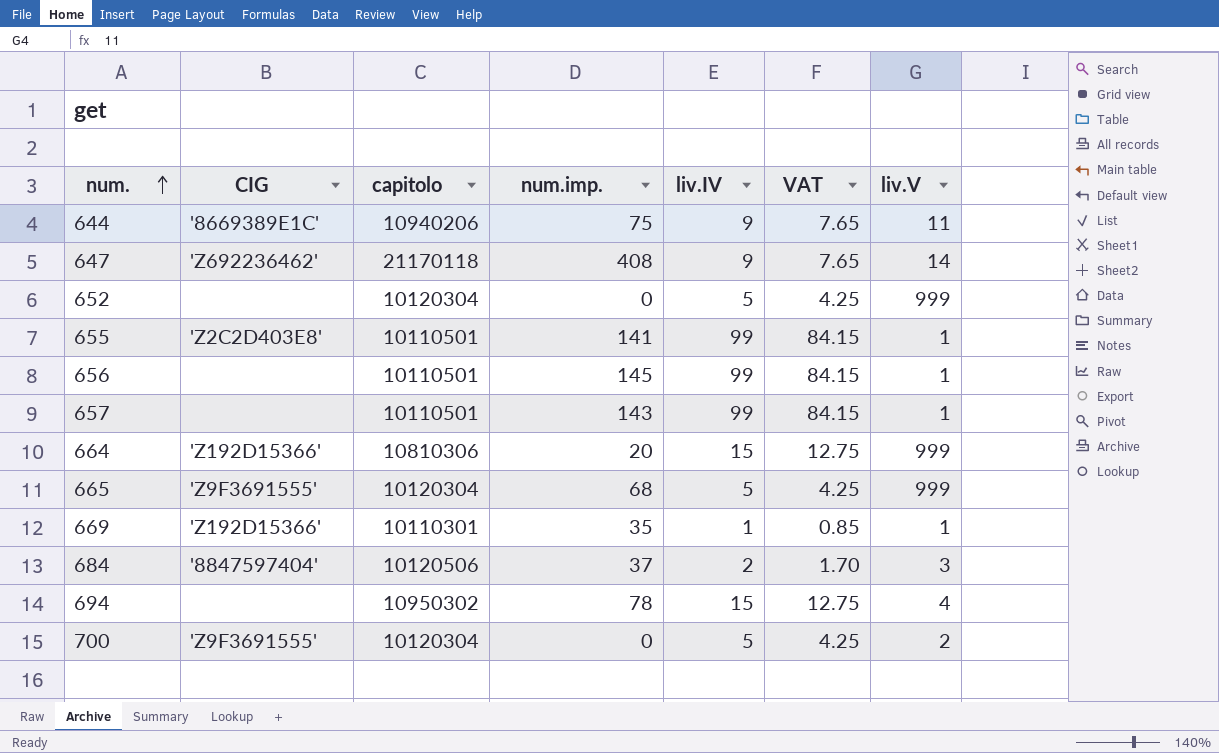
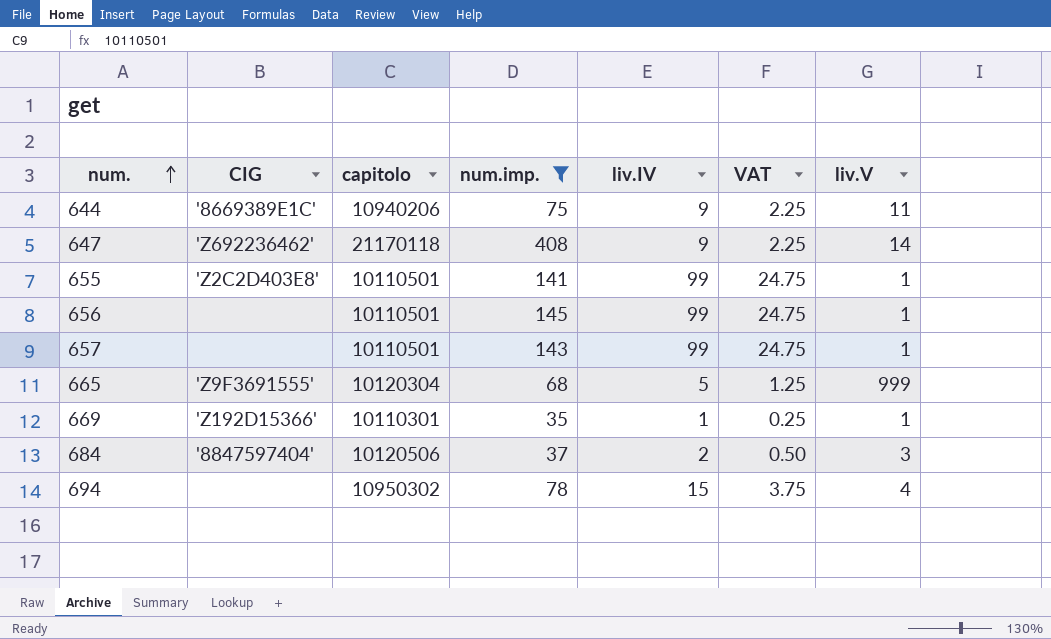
filter: none -> num.imp. >= 35
column VAT | formula: [liv.IV] * 0.85 -> [liv.IV] * 0.25

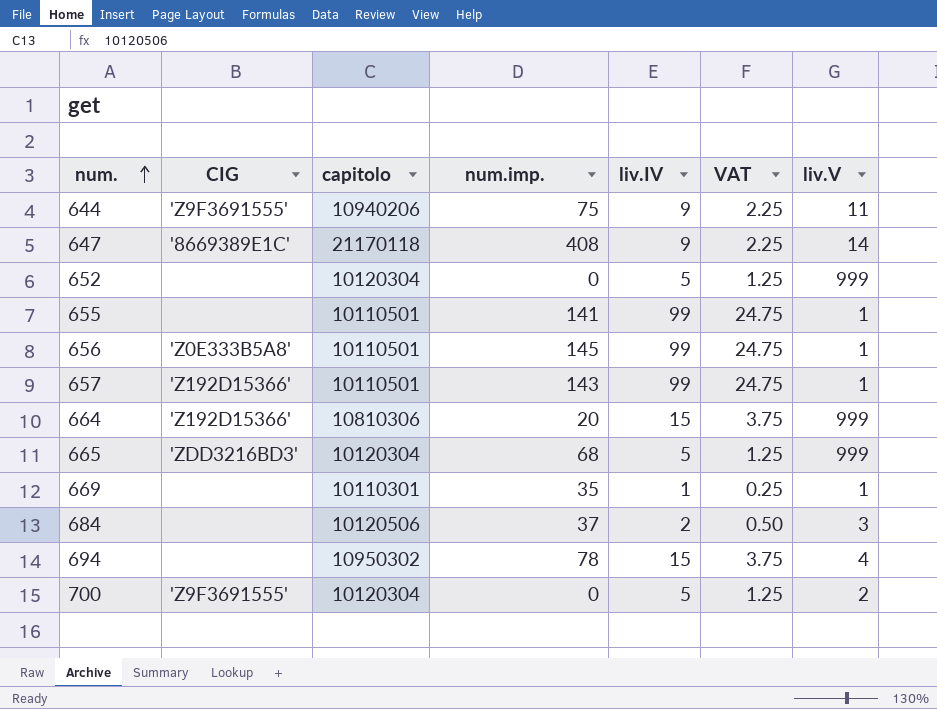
filter: num.imp. >= 35 -> none
644 | CIG: '8669389E1C' -> 'Z9F3691555'
647 | CIG: 'Z692236462' -> '8669389E1C'
655 | CIG: 'Z2C2D403E8' -> none
656 | CIG: none -> 'Z0E333B5A8'
657 | CIG: none -> 'Z192D15366'
665 | CIG: 'Z9F3691555' -> 'ZDD3216BD3'
669 | CIG: 'Z192D15366' -> none
684 | CIG: '8847597404' -> none

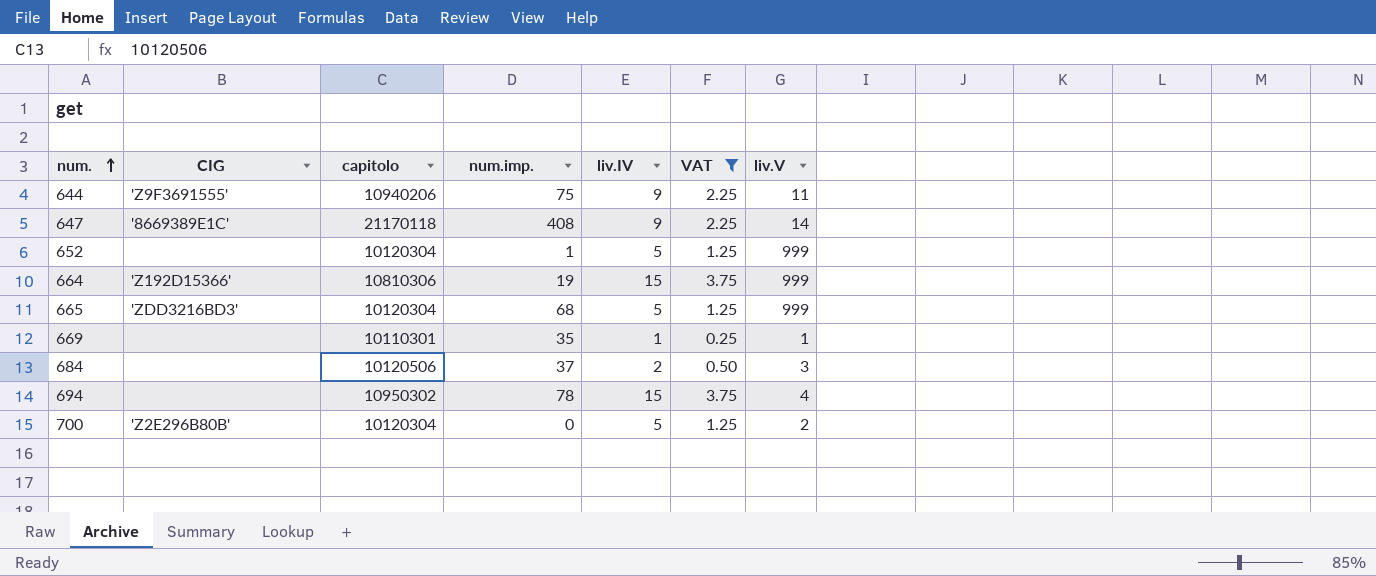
filter: none -> VAT != 24.75
652 | num.imp.: 0 -> 1
664 | num.imp.: 20 -> 19
700 | CIG: 'Z9F3691555' -> 'Z2E296B80B'

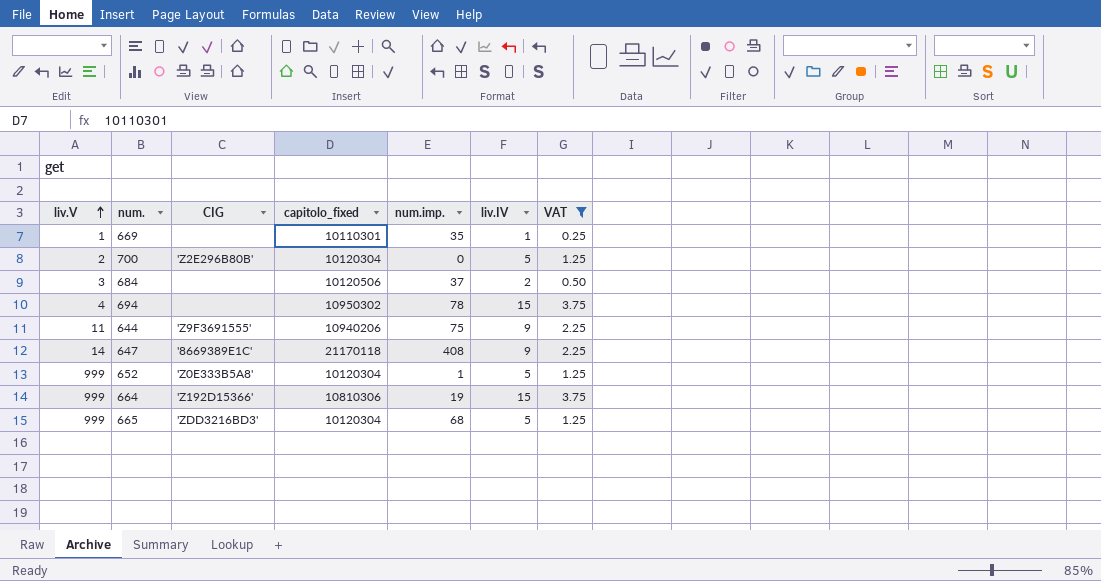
row order: num. ascending -> liv.V ascending
column liv.V | position: 7 -> 1
column name: capitolo -> capitolo_fixed
652 | CIG: none -> 'Z0E333B5A8'

